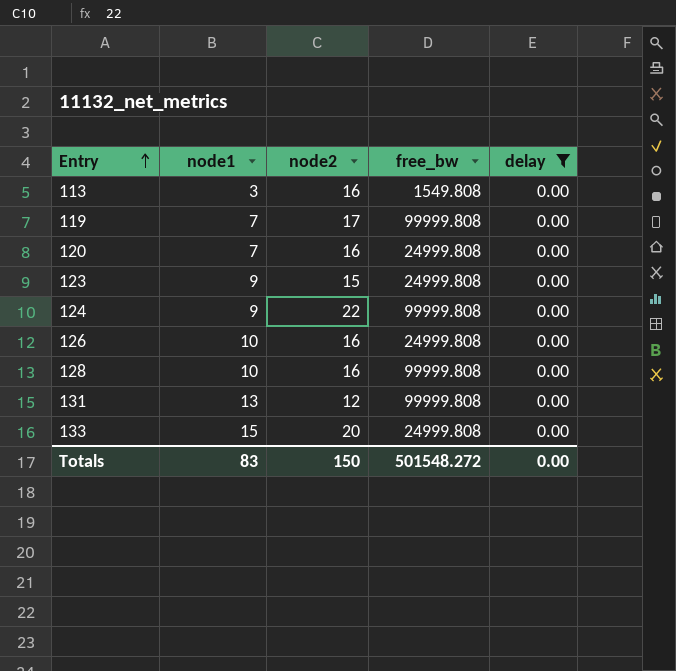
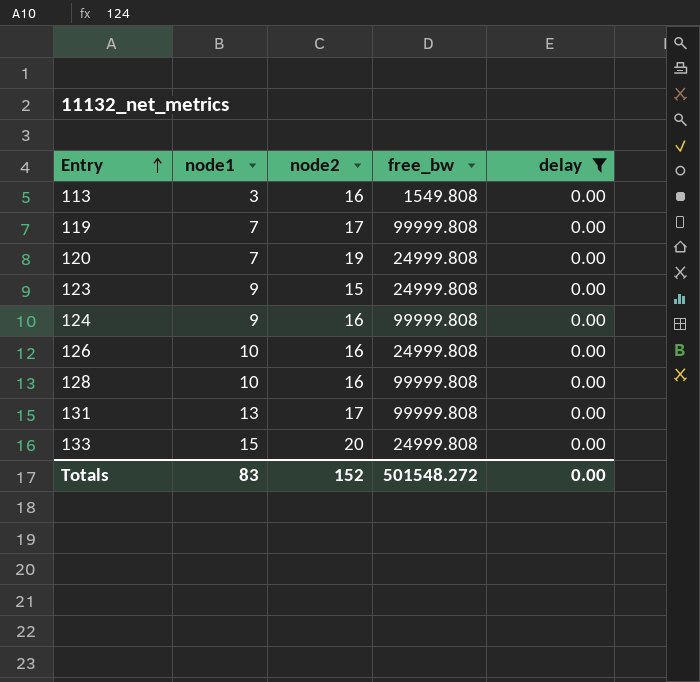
120 | node2: 16 -> 19
124 | node2: 22 -> 16
131 | node2: 12 -> 17
Totals | node2: 150 -> 152

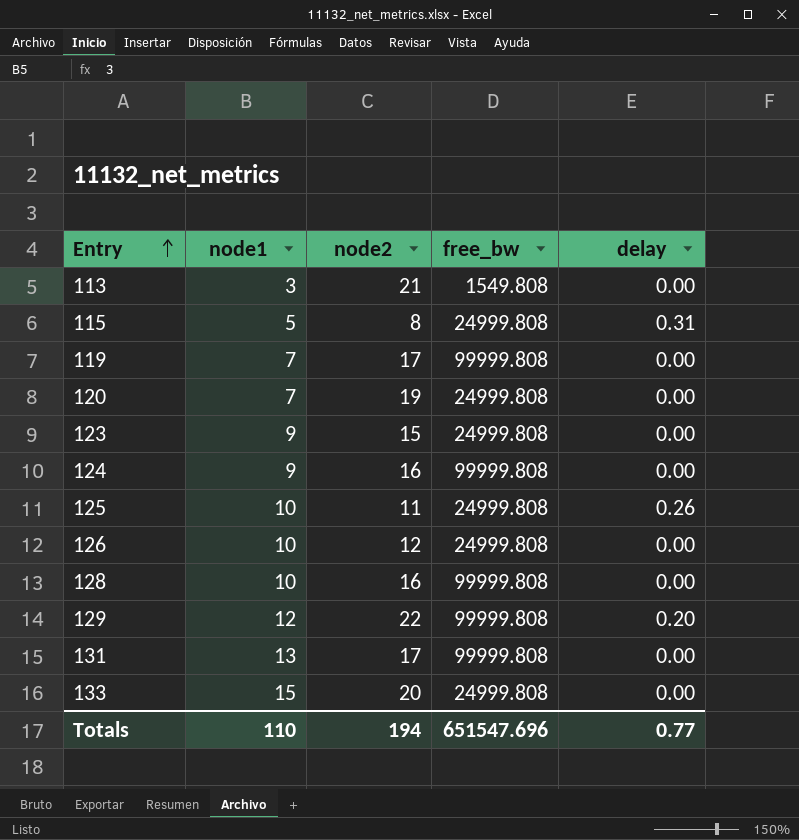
filter: delay = 0.00 -> none
113 | node2: 16 -> 21
126 | node2: 16 -> 12
Totals | node1: 83 -> 110
Totals | node2: 152 -> 194
Totals | free_bw: 501548.272 -> 651547.696
Totals | delay: 0.00 -> 0.77

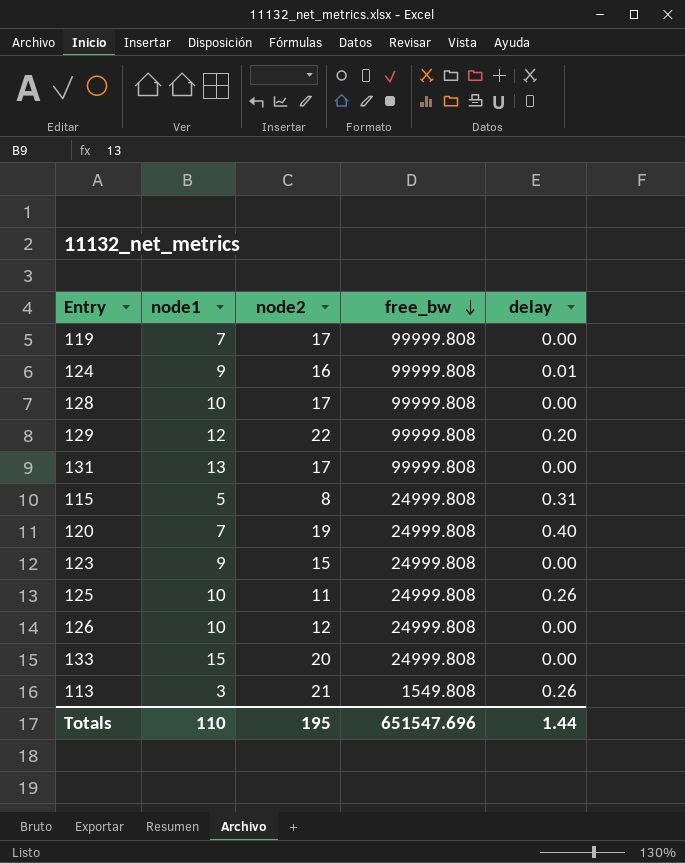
row order: Entry ascending -> free_bw descending
124 | delay: 0.00 -> 0.01
128 | node2: 16 -> 17
120 | delay: 0.00 -> 0.40
113 | delay: 0.00 -> 0.26
Totals | node2: 194 -> 195
Totals | delay: 0.77 -> 1.44

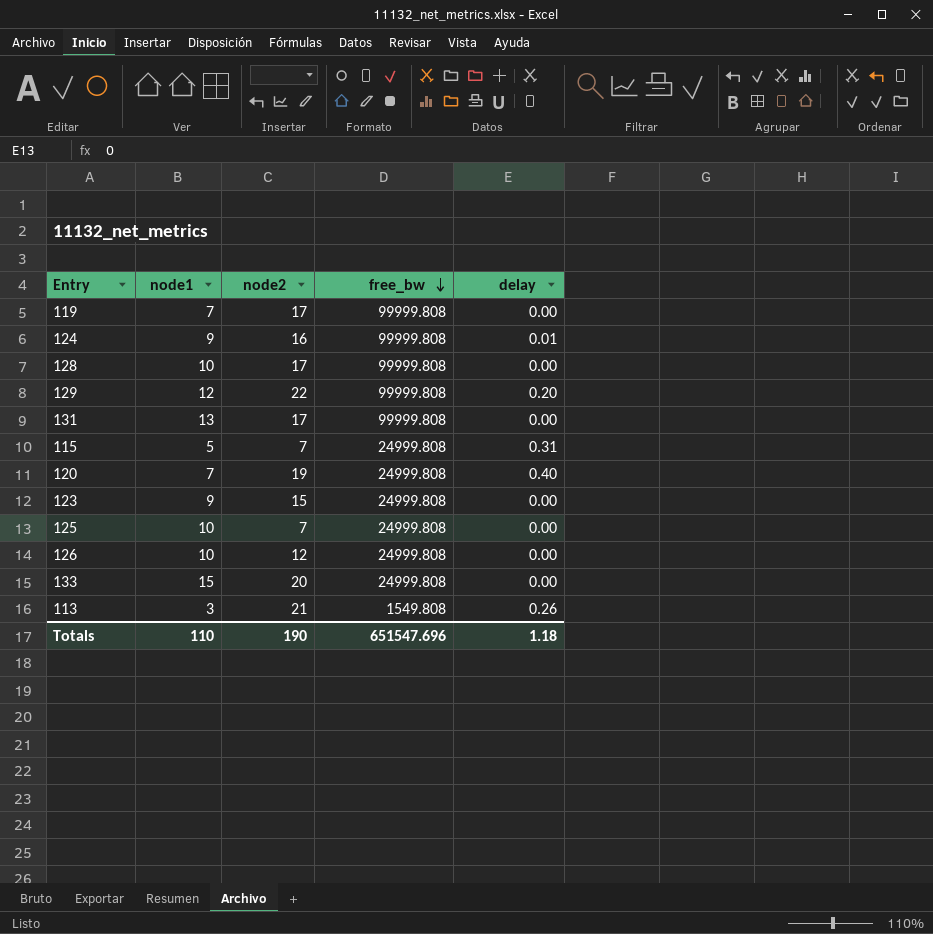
115 | node2: 8 -> 7
125 | node2: 11 -> 7
125 | delay: 0.26 -> 0.00
Totals | node2: 195 -> 190
Totals | delay: 1.44 -> 1.18

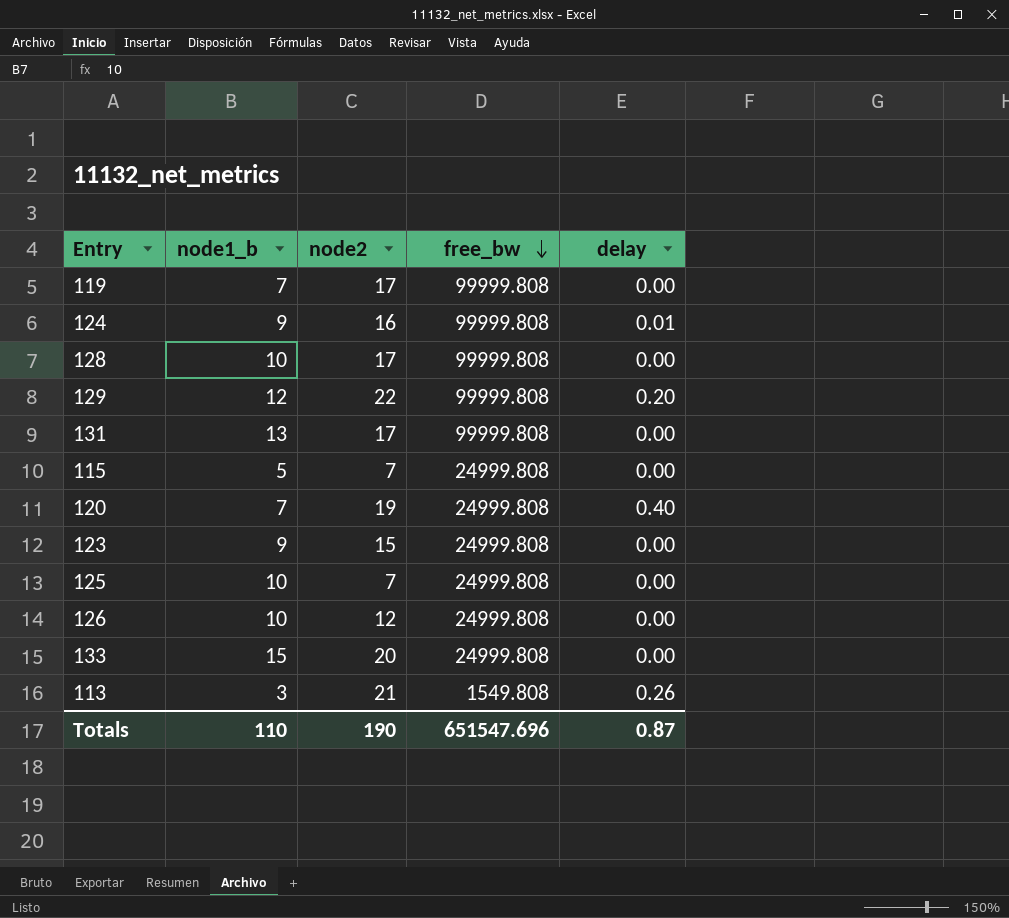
column name: node1 -> node1_b
115 | delay: 0.31 -> 0.00
Totals | delay: 1.18 -> 0.87

